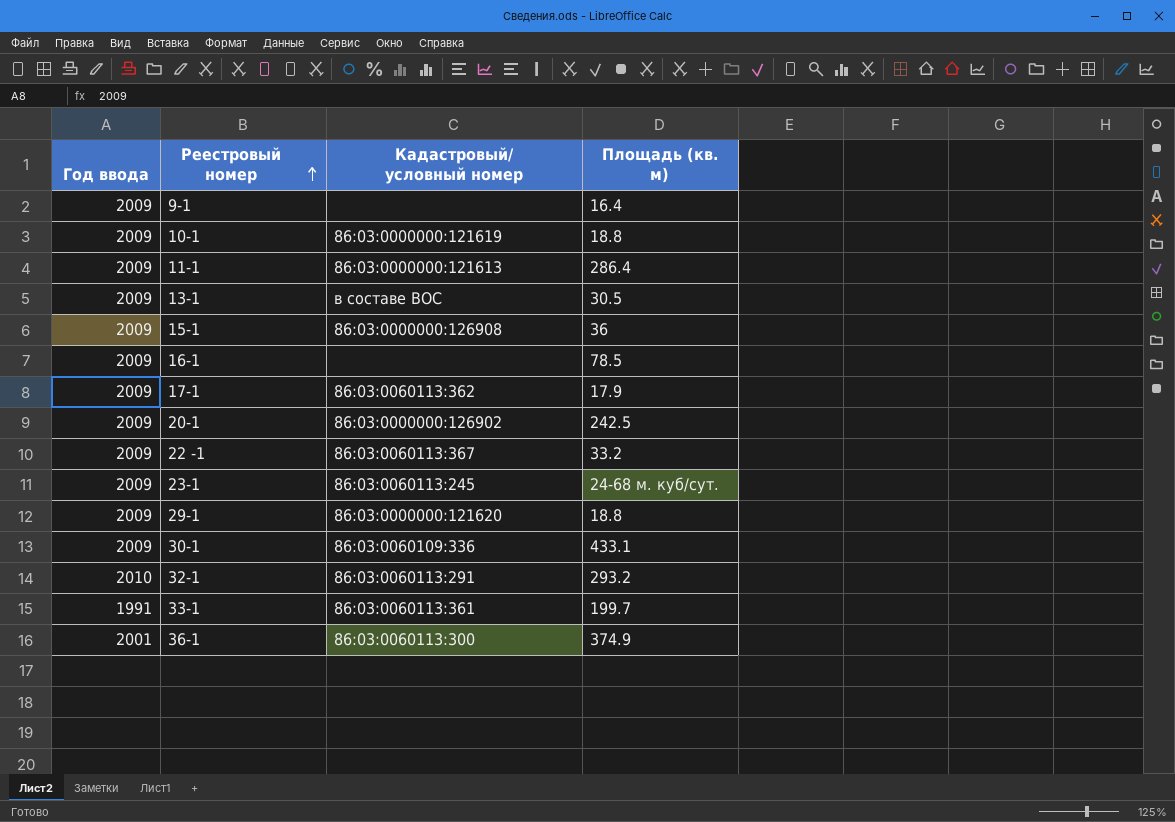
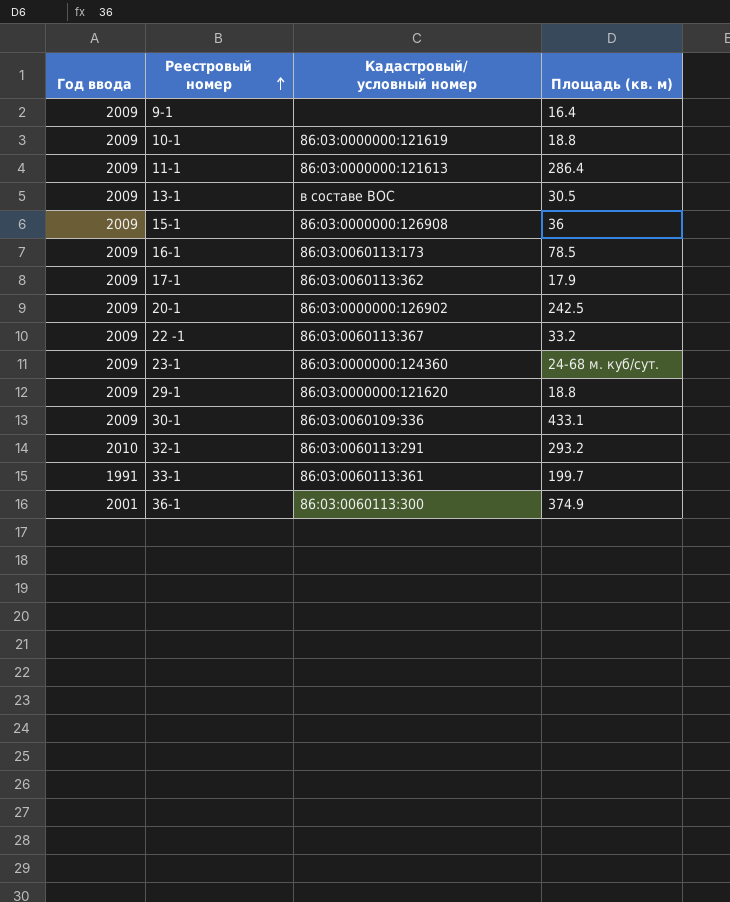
16-1 | Кадастровый/ условный номер: none -> 86:03:0060113:173
23-1 | Кадастровый/ условный номер: 86:03:0060113:245 -> 86:03:0000000:124360

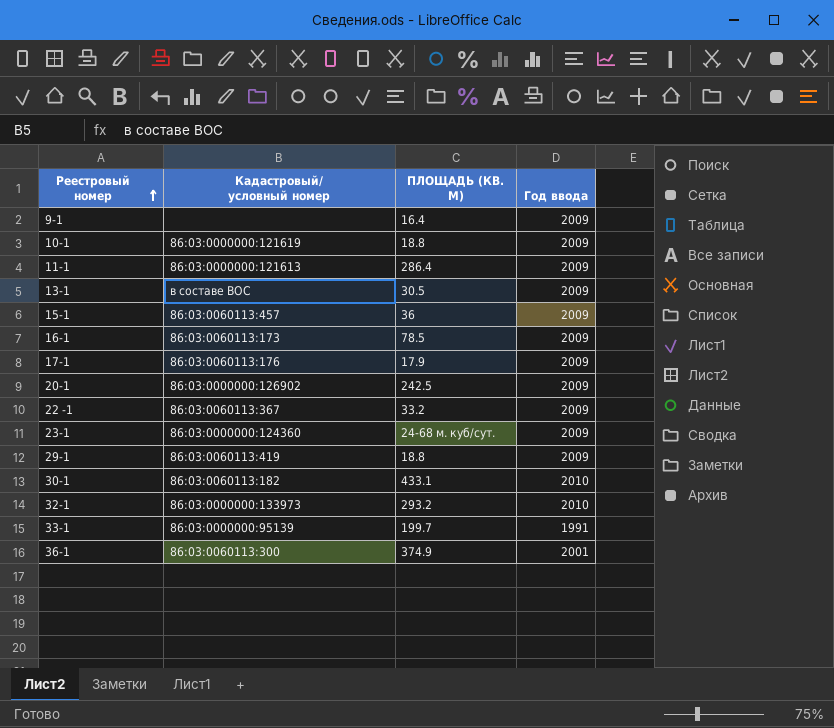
column name: Площадь (кв. м) -> ПЛОЩАДЬ (КВ. М)
column Год ввода | position: 1 -> 4
15-1 | Кадастровый/ условный номер: 86:03:0000000:126908 -> 86:03:0060113:457
17-1 | Кадастровый/ условный номер: 86:03:0060113:362 -> 86:03:0060113:176
29-1 | Кадастровый/ условный номер: 86:03:0000000:121620 -> 86:03:0060113:419
30-1 | Кадастровый/ условный номер: 86:03:0060109:336 -> 86:03:0060113:182
30-1 | Год ввода: 2009 -> 2010
32-1 | Кадастровый/ условный номер: 86:03:0060113:291 -> 86:03:0000000:133973
33-1 | Кадастровый/ условный номер: 86:03:0060113:361 -> 86:03:0000000:95139

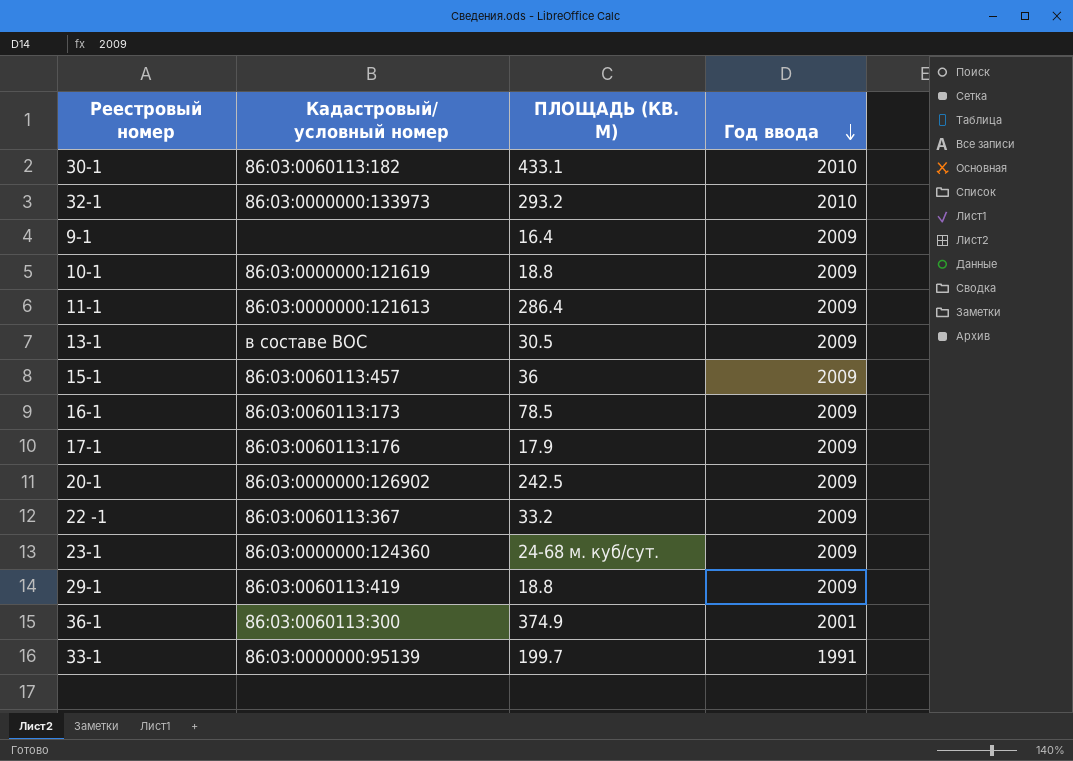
row order: Реестровый номер ascending -> Год ввода descending

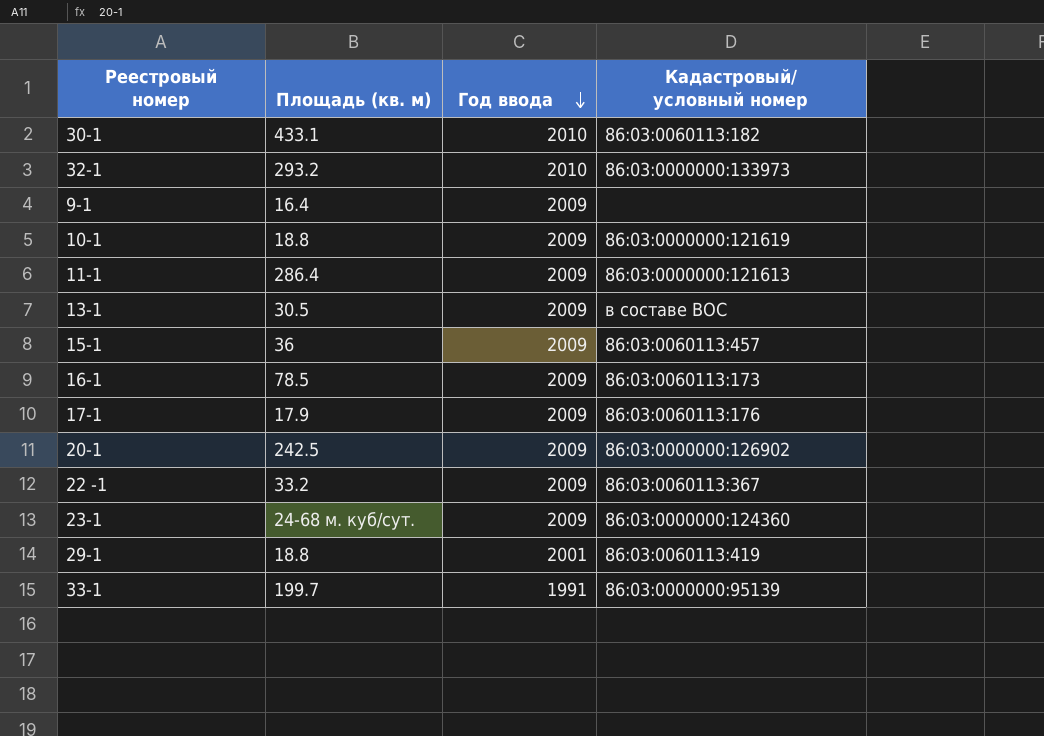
column name: ПЛОЩАДЬ (КВ. М) -> Площадь (кв. м)
column Кадастровый/ условный номер | position: 2 -> 4
row 36-1: 86:03:0060113:300 | 374.9 | 2001 -> none
29-1 | Год ввода: 2009 -> 2001

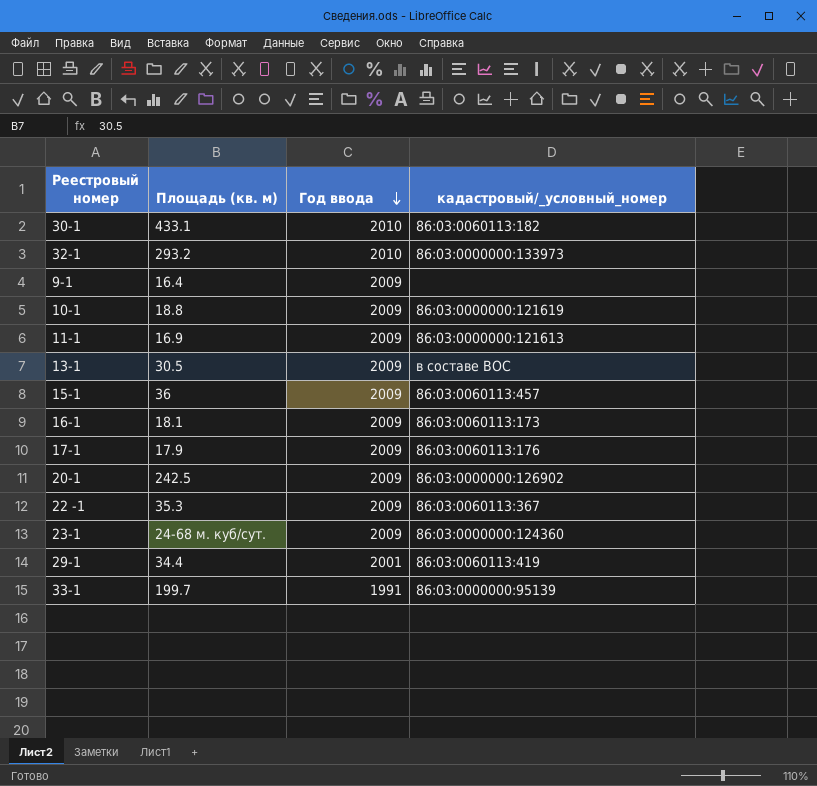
column name: Кадастровый/ условный номер -> кадастровый/_условный_номер
11-1 | Площадь (кв. м): 286.4 -> 16.9
16-1 | Площадь (кв. м): 78.5 -> 18.1
22 -1 | Площадь (кв. м): 33.2 -> 35.3
29-1 | Площадь (кв. м): 18.8 -> 34.4

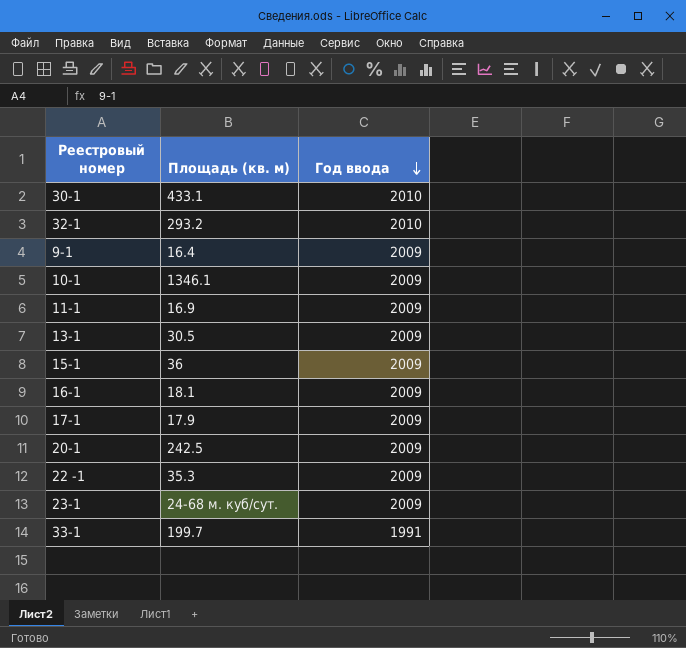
column кадастровый/_условный_номер | position: 4 -> none
row 29-1: 34.4 | 2001 | 86:03:0060113:419 -> none
10-1 | Площадь (кв. м): 18.8 -> 1346.1

